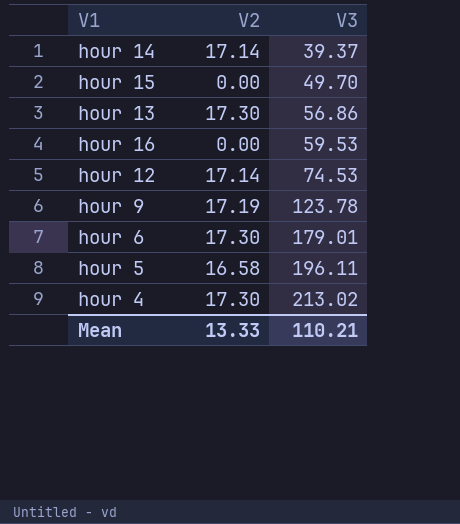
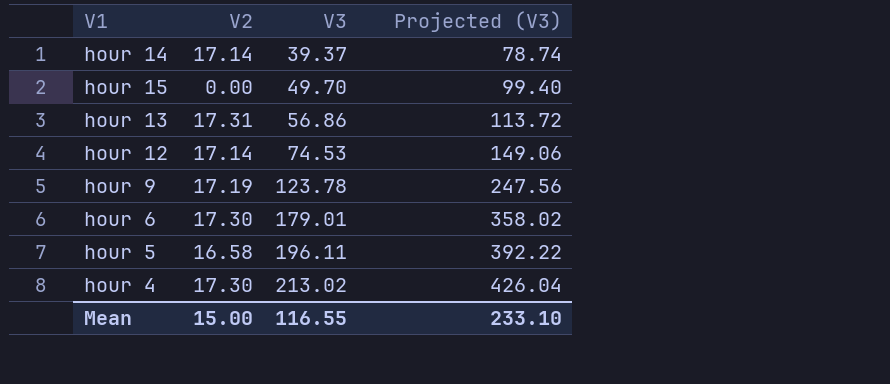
column Projected (V3) | formula: none -> [V3] * 2
row hour 16: 0.00 | 59.53 -> none
hour 13 | V2: 17.30 -> 17.31
Mean | V2: 13.33 -> 15.00
Mean | V3: 110.21 -> 116.55

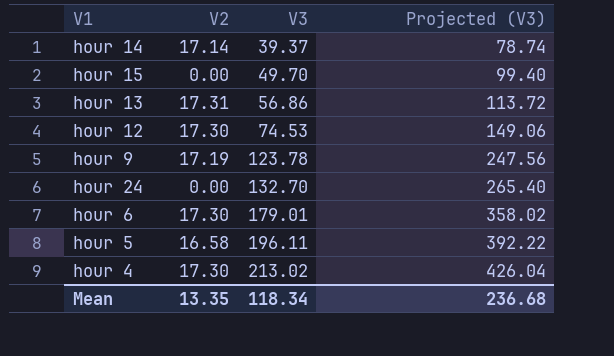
hour 12 | V2: 17.14 -> 17.30
row hour 24: none -> 0.00 | 132.70 | 265.40
Mean | V2: 15.00 -> 13.35
Mean | V3: 116.55 -> 118.34
Mean | Projected (V3): 233.10 -> 236.68

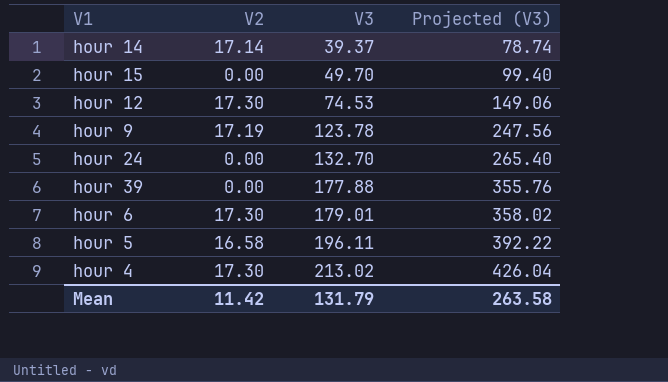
row hour 13: 17.31 | 56.86 | 113.72 -> none
row hour 39: none -> 0.00 | 177.88 | 355.76
Mean | V2: 13.35 -> 11.42
Mean | V3: 118.34 -> 131.79
Mean | Projected (V3): 236.68 -> 263.58

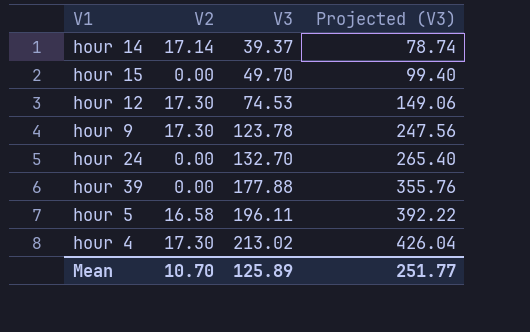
row hour 6: 17.30 | 179.01 | 358.02 -> none
hour 9 | V2: 17.19 -> 17.30
Mean | V2: 11.42 -> 10.70
Mean | V3: 131.79 -> 125.89
Mean | Projected (V3): 263.58 -> 251.77

